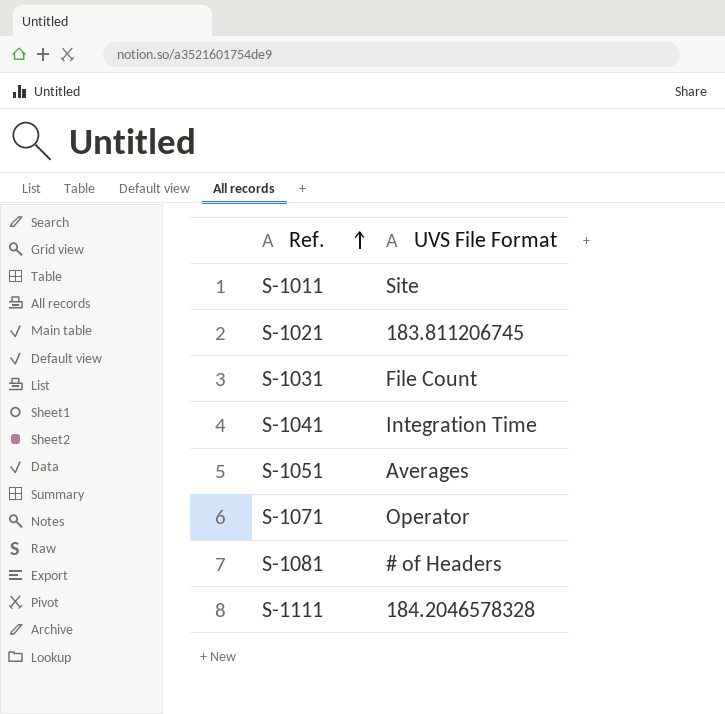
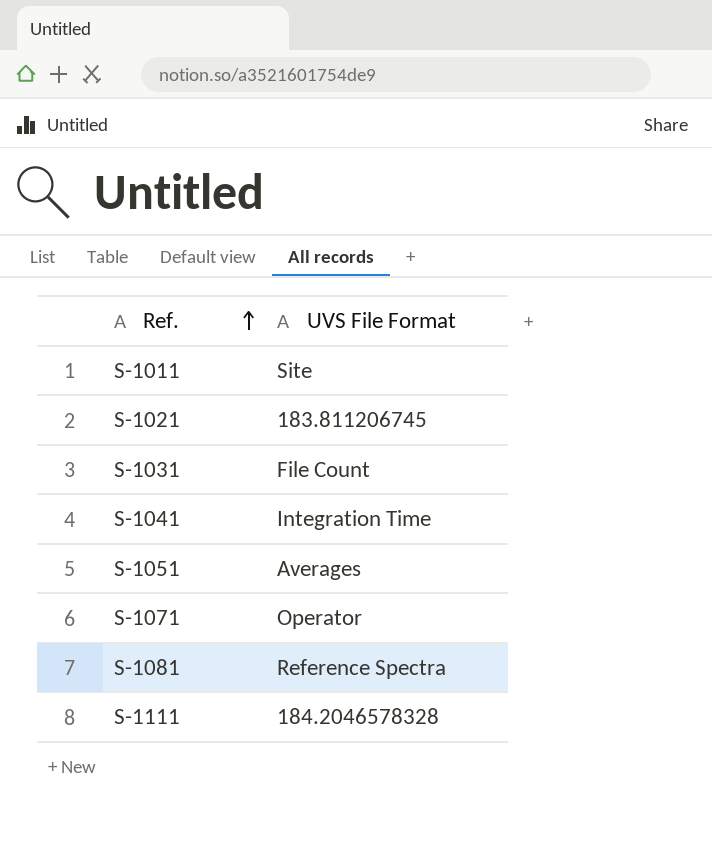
S-1081 | UVS File Format: # of Headers -> Reference Spectra

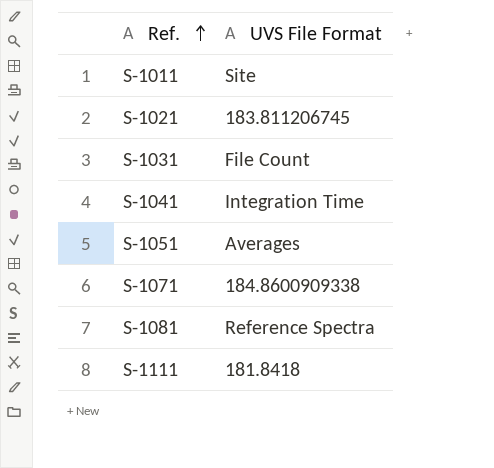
S-1071 | UVS File Format: Operator -> 184.8600909338
S-1111 | UVS File Format: 184.2046578328 -> 181.8418

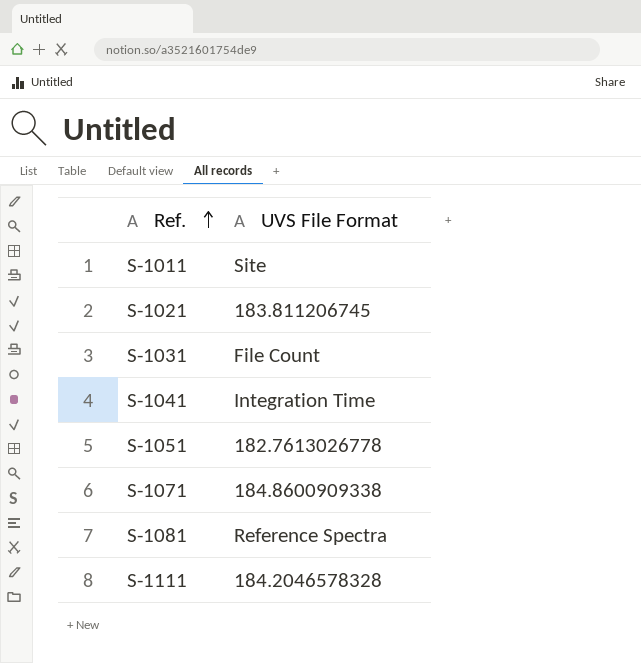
S-1051 | UVS File Format: Averages -> 182.7613026778
S-1111 | UVS File Format: 181.8418 -> 184.2046578328

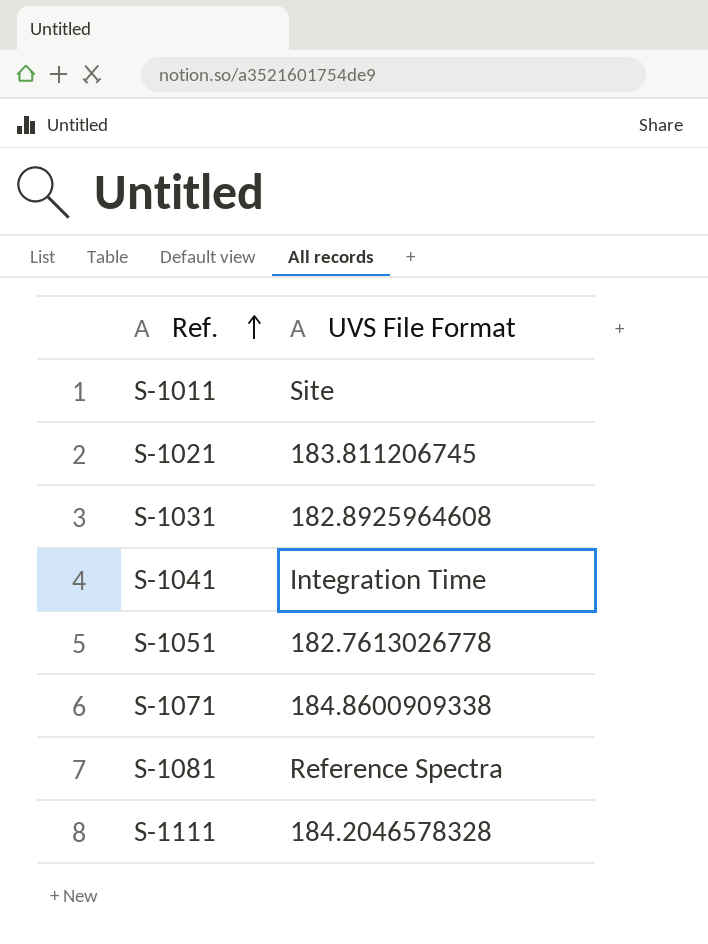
S-1031 | UVS File Format: File Count -> 182.8925964608

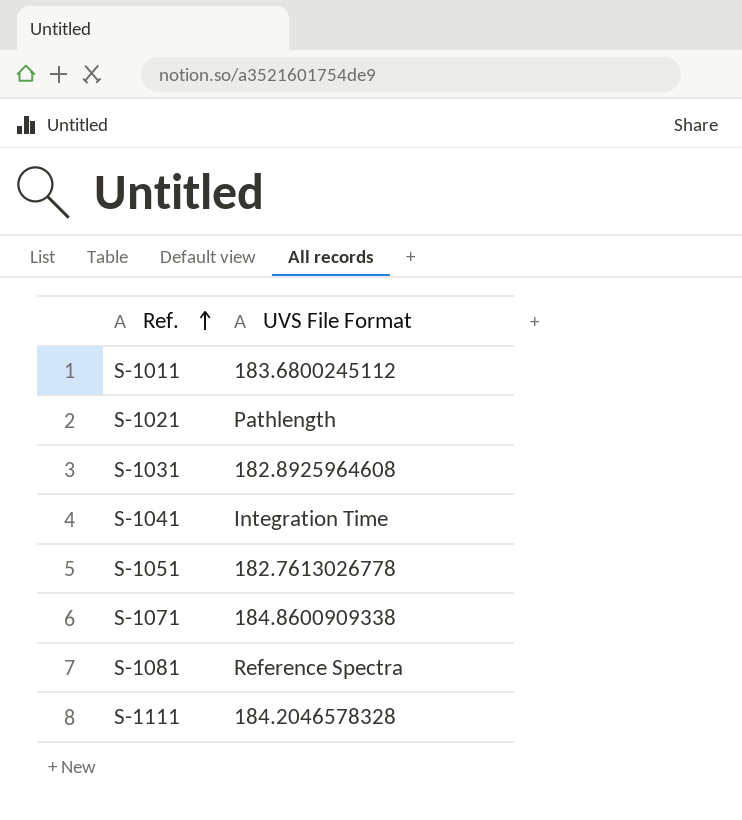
S-1011 | UVS File Format: Site -> 183.6800245112
S-1021 | UVS File Format: 183.811206745 -> Pathlength

